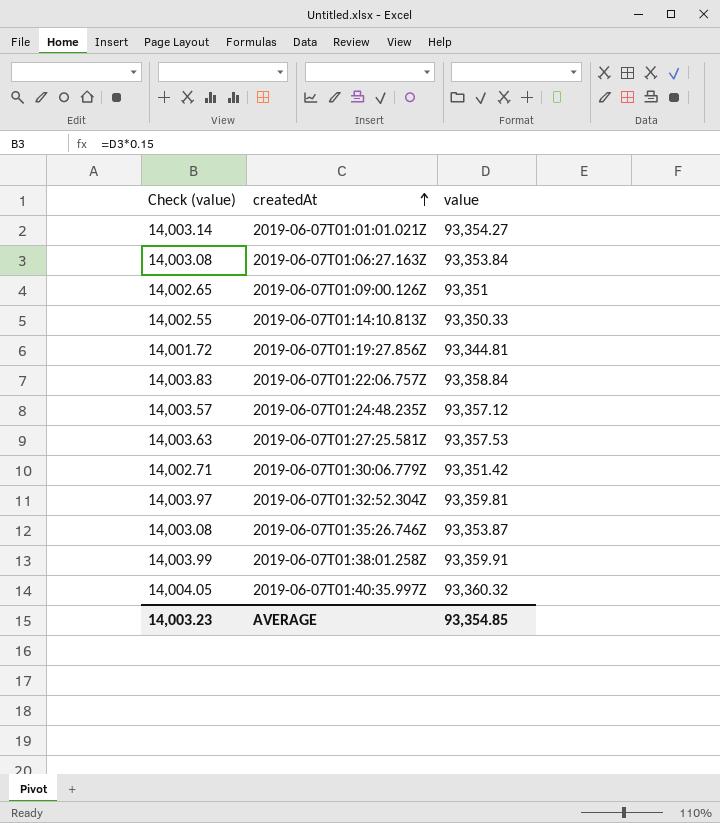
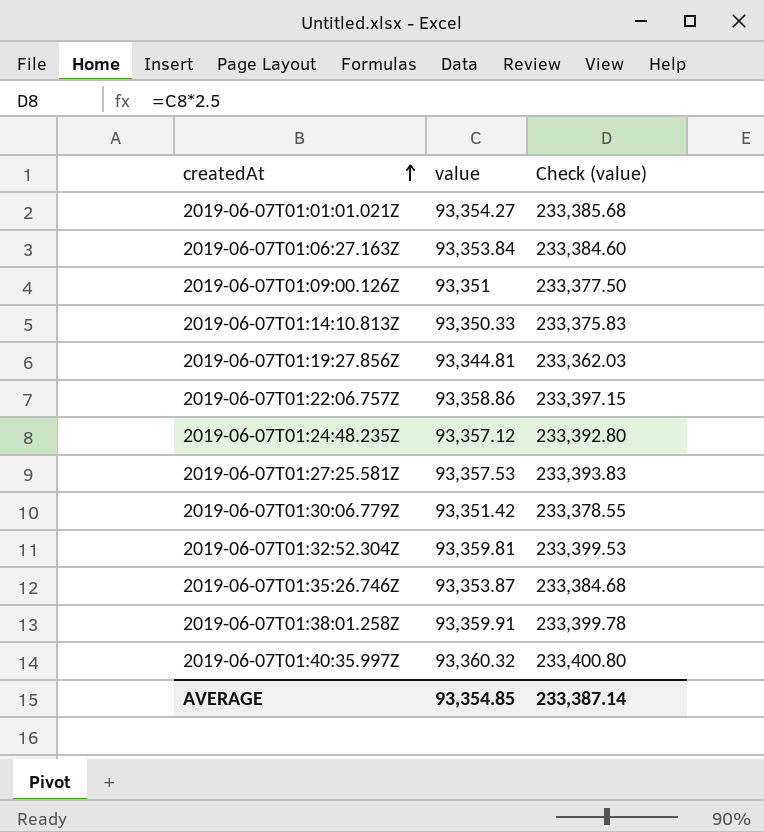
column Check (value) | formula: [value] * 0.15 -> [value] * 2.5
column Check (value) | position: 1 -> 3
2019-06-07T01:22:06.757Z | value: 93,358.84 -> 93,358.86
AVERAGE | Check (value): 14,003.23 -> 233,387.14

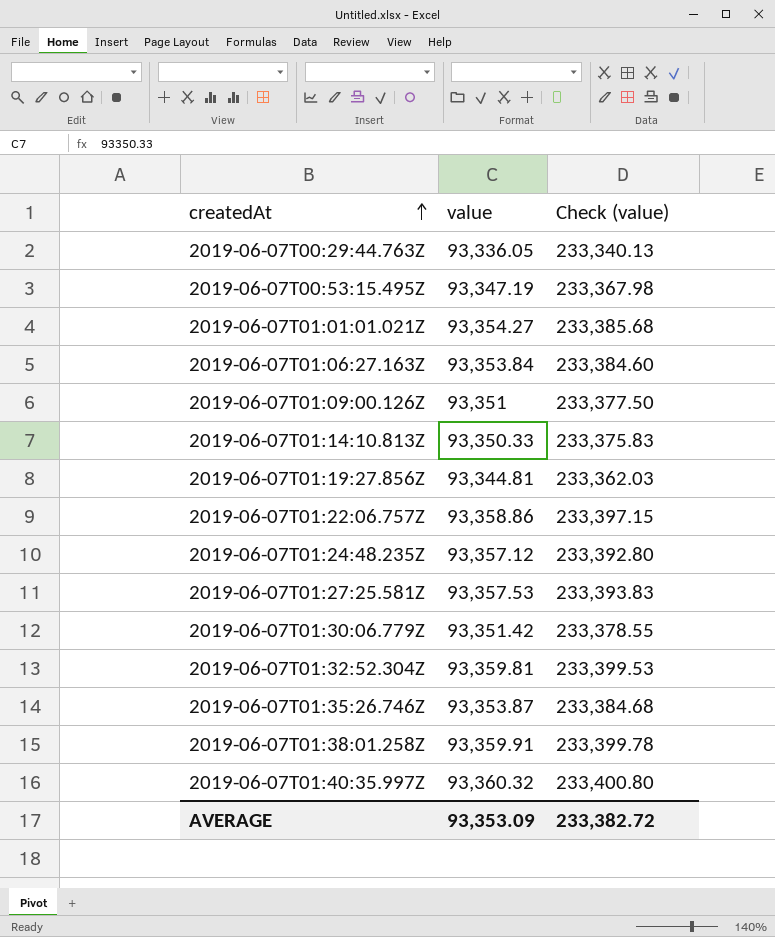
row 2019-06-07T00:29:44.763Z: none -> 93,336.05 | 233,340.13
row 2019-06-07T00:53:15.495Z: none -> 93,347.19 | 233,367.98
AVERAGE | value: 93,354.85 -> 93,353.09
AVERAGE | Check (value): 233,387.14 -> 233,382.72

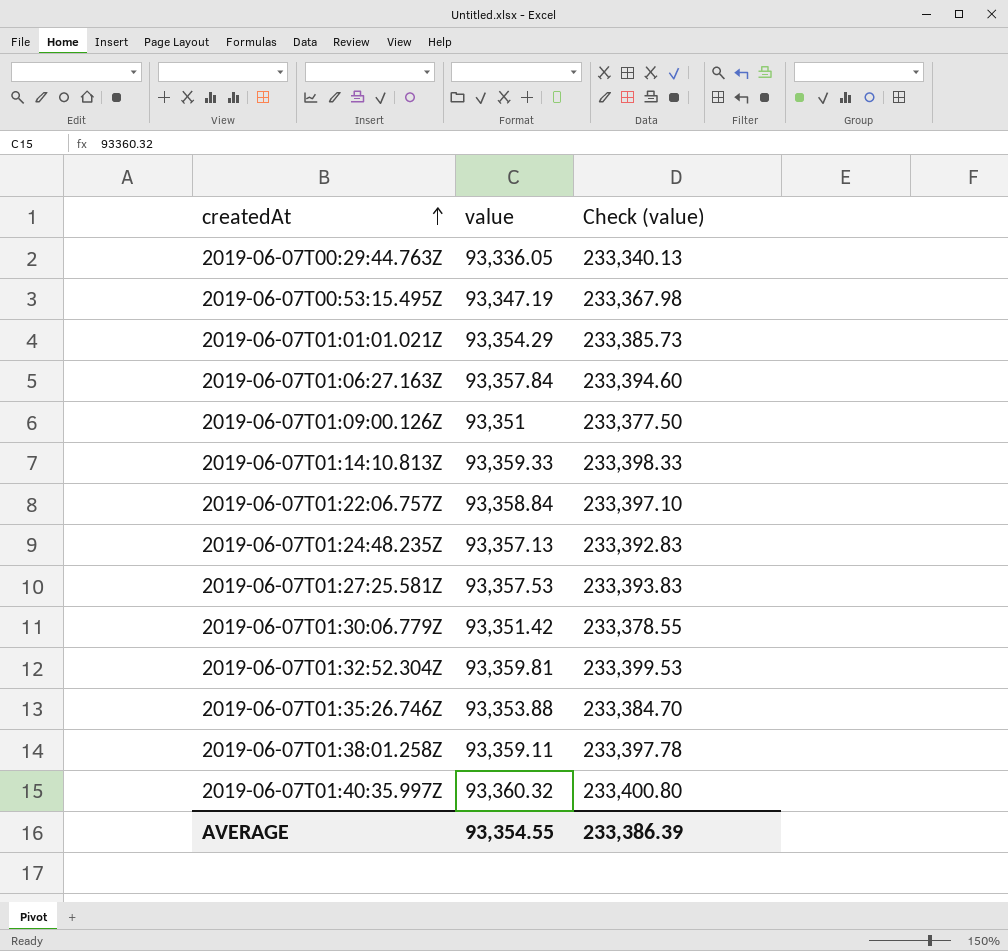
row 2019-06-07T01:19:27.856Z: 93,344.81 | 233,362.03 -> none
2019-06-07T01:01:01.021Z | value: 93,354.27 -> 93,354.29
2019-06-07T01:01:01.021Z | Check (value): 233,385.68 -> 233,385.73
2019-06-07T01:06:27.163Z | value: 93,353.84 -> 93,357.84
2019-06-07T01:06:27.163Z | Check (value): 233,384.60 -> 233,394.60
2019-06-07T01:14:10.813Z | value: 93,350.33 -> 93,359.33
2019-06-07T01:14:10.813Z | Check (value): 233,375.83 -> 233,398.33
2019-06-07T01:22:06.757Z | value: 93,358.86 -> 93,358.84
2019-06-07T01:22:06.757Z | Check (value): 233,397.15 -> 233,397.10
2019-06-07T01:24:48.235Z | value: 93,357.12 -> 93,357.13
2019-06-07T01:24:48.235Z | Check (value): 233,392.80 -> 233,392.83
2019-06-07T01:35:26.746Z | value: 93,353.87 -> 93,353.88
2019-06-07T01:35:26.746Z | Check (value): 233,384.68 -> 233,384.70
2019-06-07T01:38:01.258Z | value: 93,359.91 -> 93,359.11
2019-06-07T01:38:01.258Z | Check (value): 233,399.78 -> 233,397.78
AVERAGE | value: 93,353.09 -> 93,354.55
AVERAGE | Check (value): 233,382.72 -> 233,386.39

